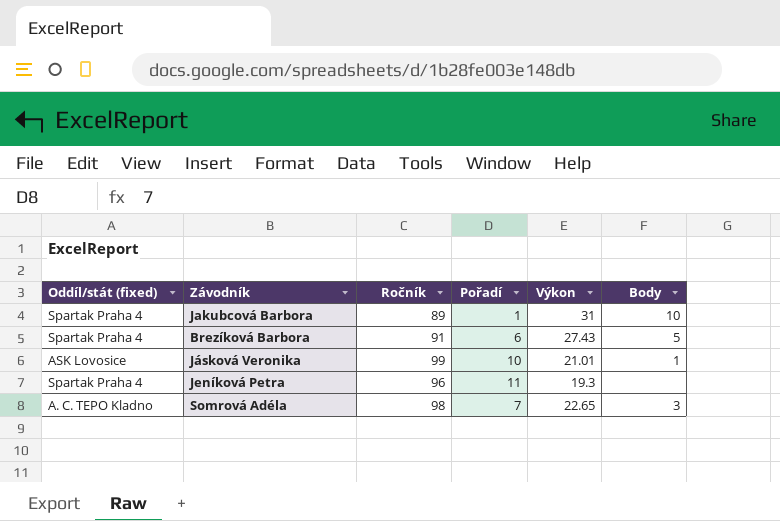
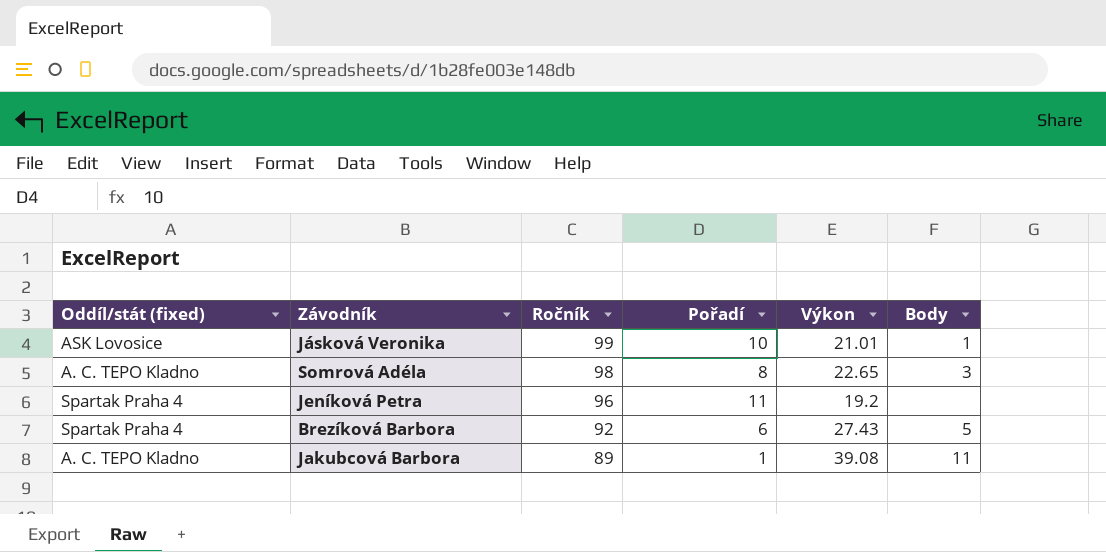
row order: none -> Ročník descending
Somrová Adéla | Pořadí: 7 -> 8
Jeníková Petra | Výkon: 19.3 -> 19.2
Brezíková Barbora | Ročník: 91 -> 92
Jakubcová Barbora | Oddíl/stát (fixed): Spartak Praha 4 -> A. C. TEPO Kladno
Jakubcová Barbora | Výkon: 31 -> 39.08
Jakubcová Barbora | Body: 10 -> 11

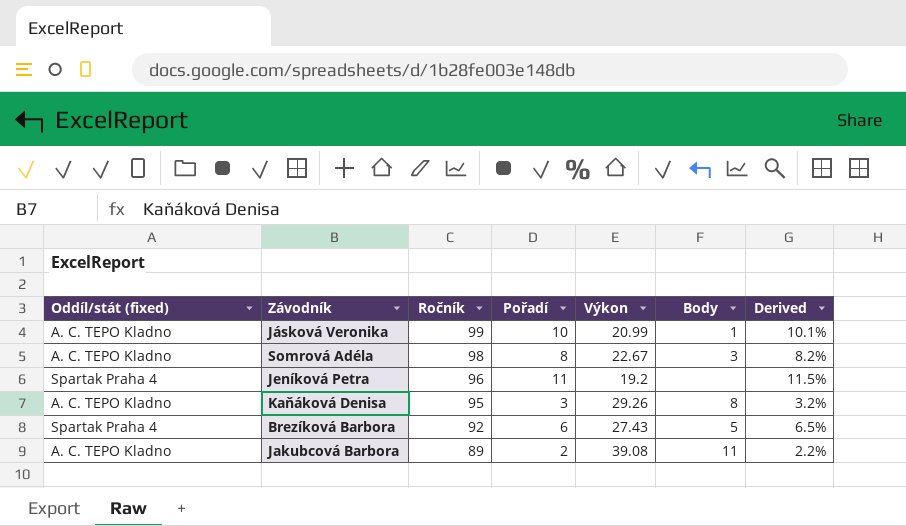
column Derived | formula: none -> [Pořadí] / [Ročník]
Jásková Veronika | Oddíl/stát (fixed): ASK Lovosice -> A. C. TEPO Kladno
Jásková Veronika | Výkon: 21.01 -> 20.99
Somrová Adéla | Výkon: 22.65 -> 22.67
row Kaňáková Denisa: none -> A. C. TEPO Kladno | 95 | 3 | 29.26 | 8 | 3.2%
Jakubcová Barbora | Pořadí: 1 -> 2

